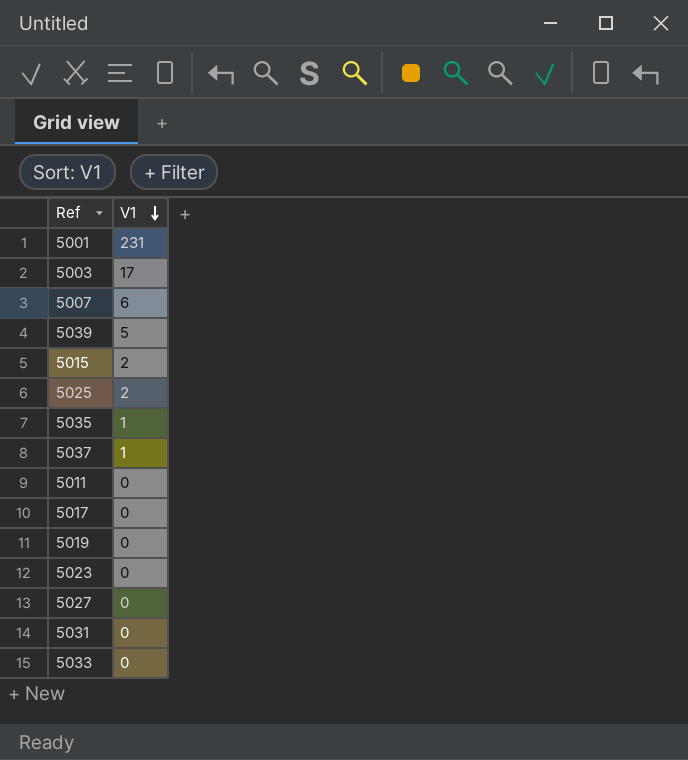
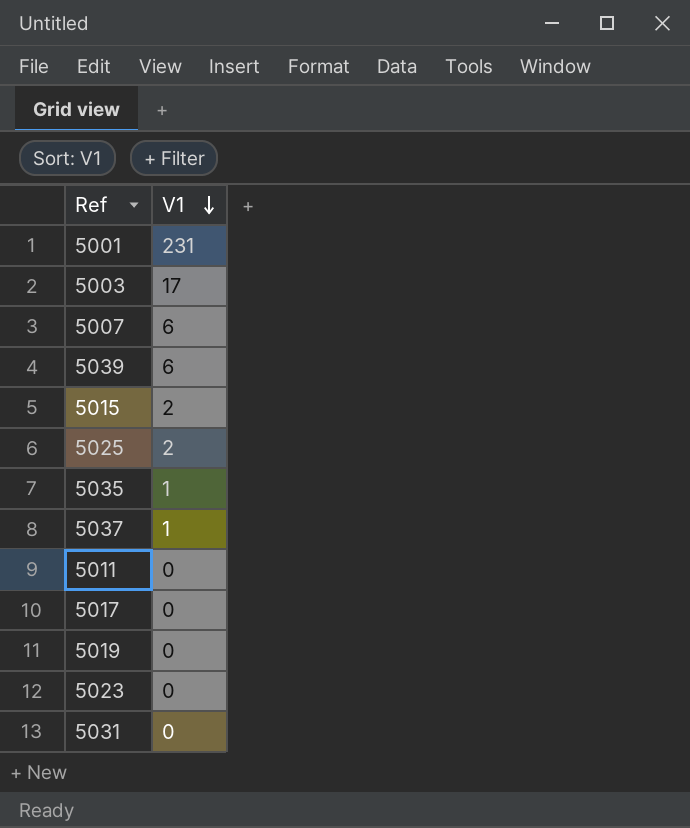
row 5027: 0 -> none
row 5033: 0 -> none
5039 | V1: 5 -> 6

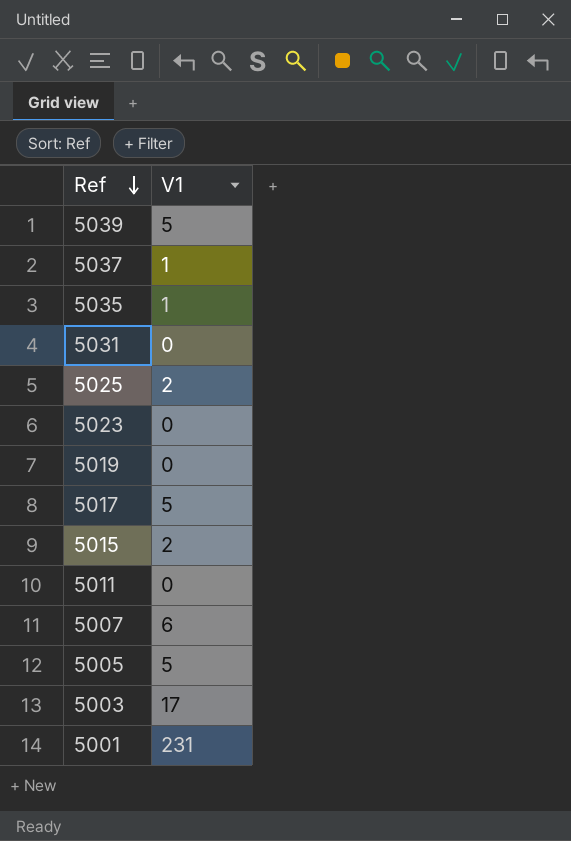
row order: V1 descending -> Ref descending
5039 | V1: 6 -> 5
5017 | V1: 0 -> 5
row 5005: none -> 5

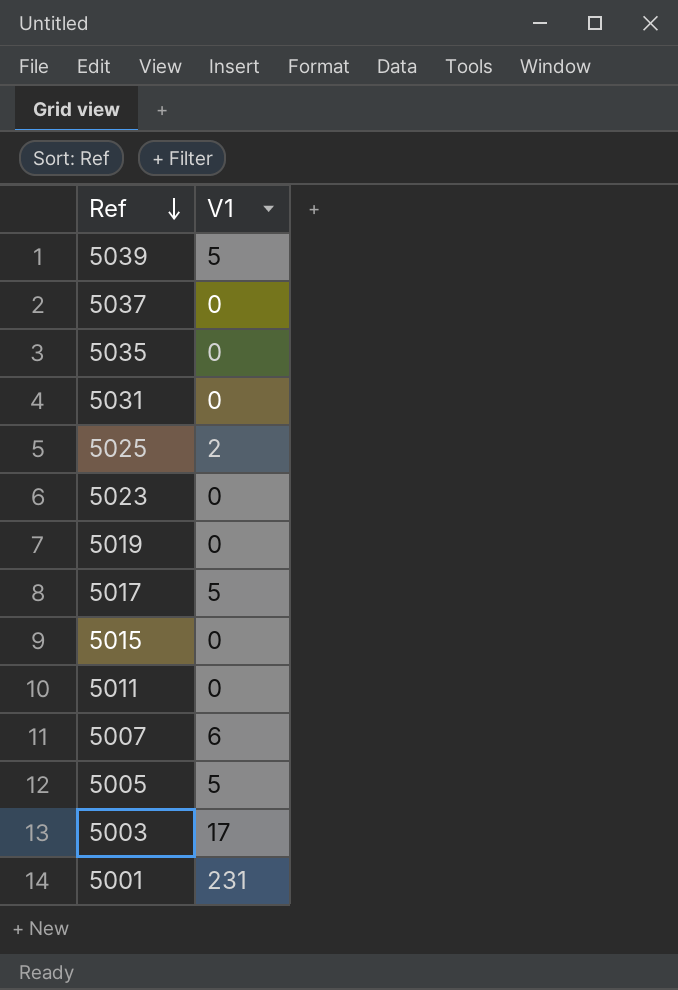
5037 | V1: 1 -> 0
5035 | V1: 1 -> 0
5015 | V1: 2 -> 0

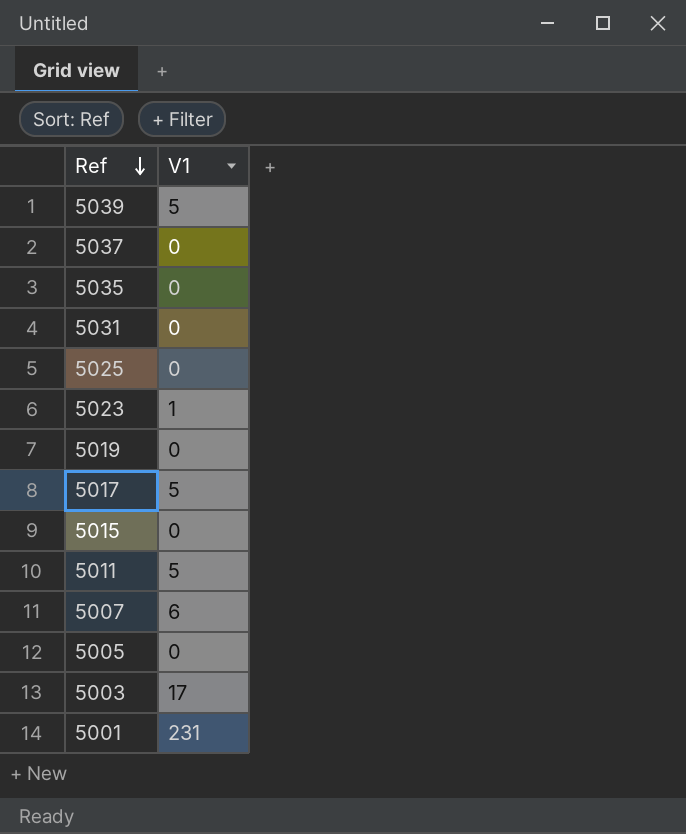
5025 | V1: 2 -> 0
5023 | V1: 0 -> 1
5011 | V1: 0 -> 5
5005 | V1: 5 -> 0

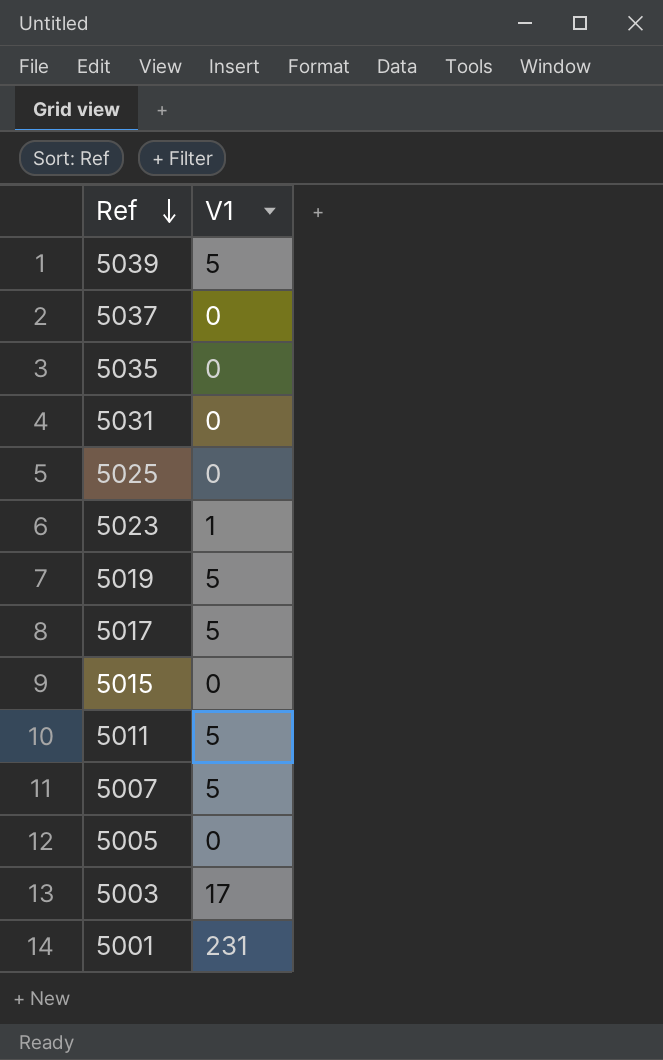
5019 | V1: 0 -> 5
5007 | V1: 6 -> 5

